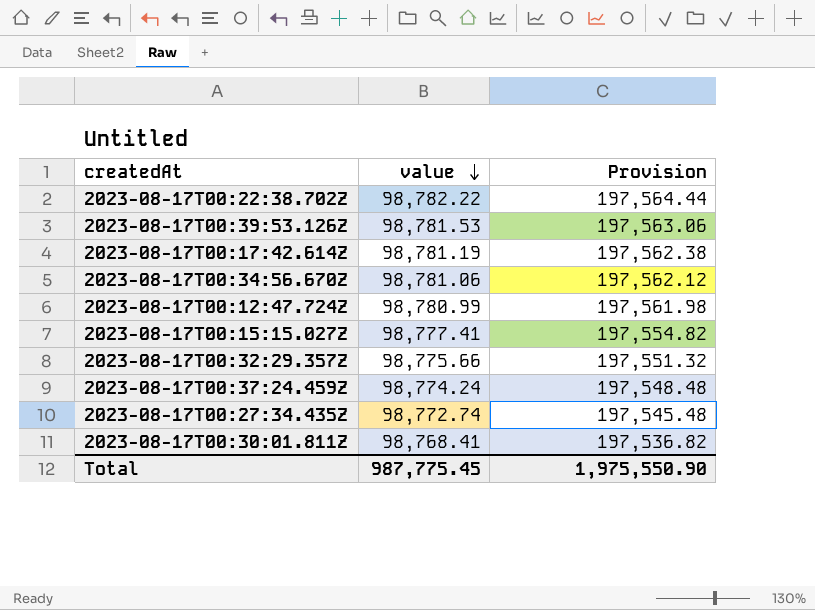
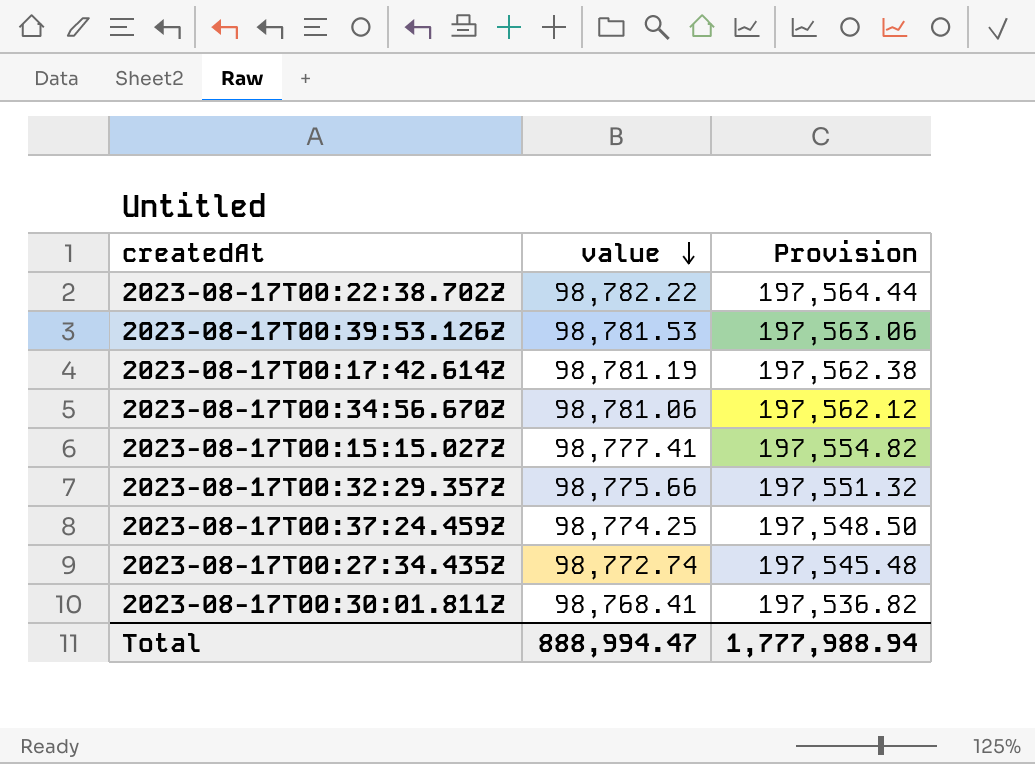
row 2023-08-17T00:12:47.724Z: 98,780.99 | 197,561.98 -> none
2023-08-17T00:37:24.459Z | value: 98,774.24 -> 98,774.25
2023-08-17T00:37:24.459Z | Provision: 197,548.48 -> 197,548.50
Total | value: 987,775.45 -> 888,994.47
Total | Provision: 1,975,550.90 -> 1,777,988.94

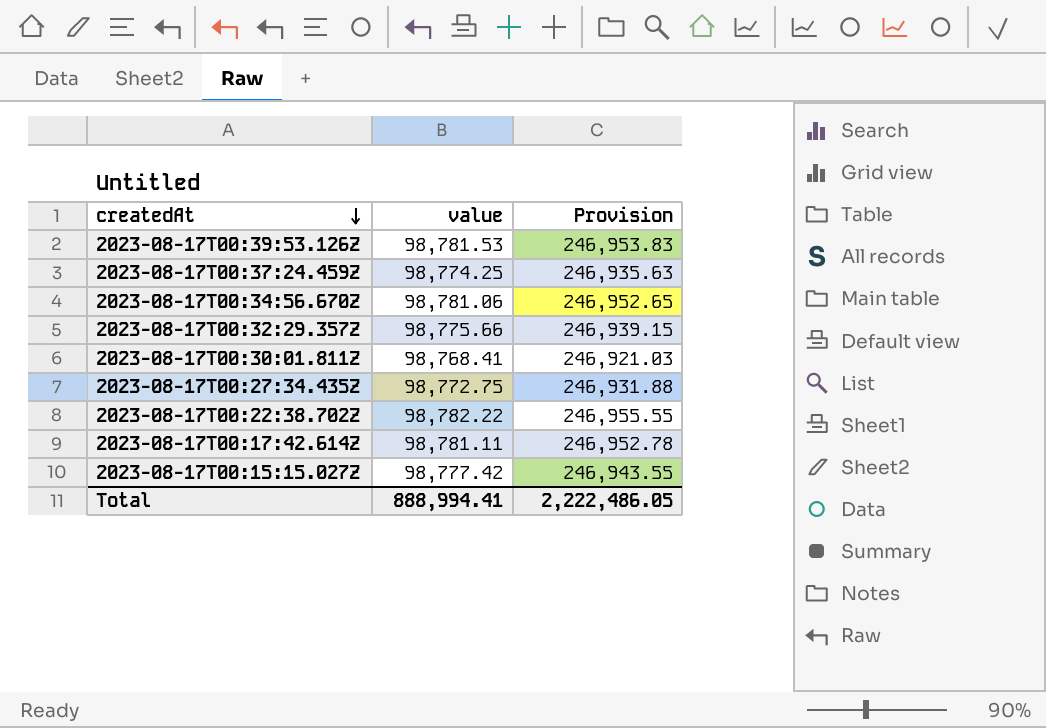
row order: value descending -> createdAt descending
column Provision | formula: [value] * 2 -> [value] * 2.5
2023-08-17T00:27:34.435Z | value: 98,772.74 -> 98,772.75
2023-08-17T00:17:42.614Z | value: 98,781.19 -> 98,781.11
2023-08-17T00:15:15.027Z | value: 98,777.41 -> 98,777.42
Total | value: 888,994.47 -> 888,994.41
Total | Provision: 1,777,988.94 -> 2,222,486.05

